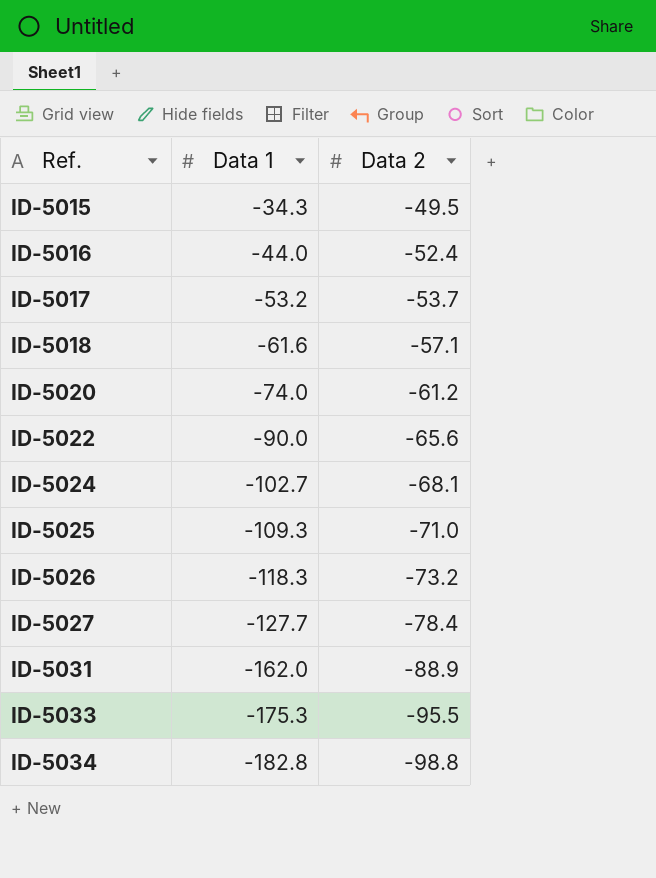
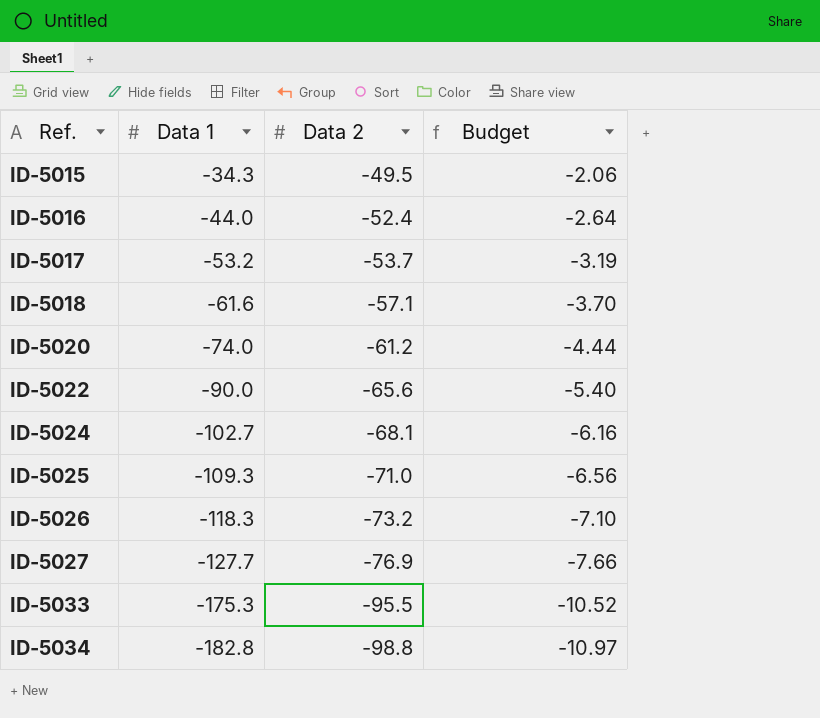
column Budget | formula: none -> [Data 1] * 0.06
row ID-5031: -162.0 | -88.9 -> none
ID-5027 | Data 2: -78.4 -> -76.9

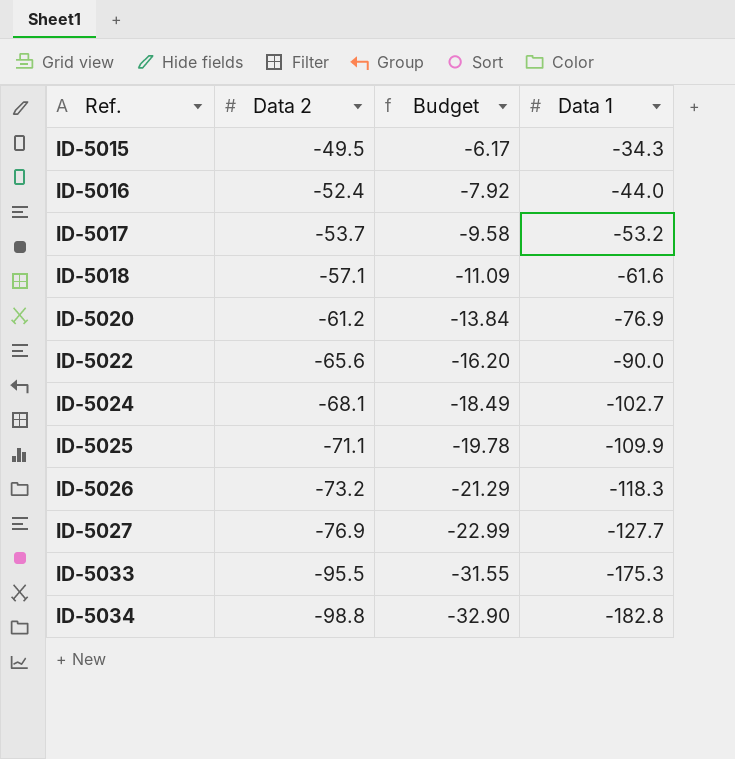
column Budget | formula: [Data 1] * 0.06 -> [Data 1] * 0.18
column Data 1 | position: 2 -> 4
ID-5020 | Data 1: -74.0 -> -76.9
ID-5025 | Data 2: -71.0 -> -71.1
ID-5025 | Data 1: -109.3 -> -109.9

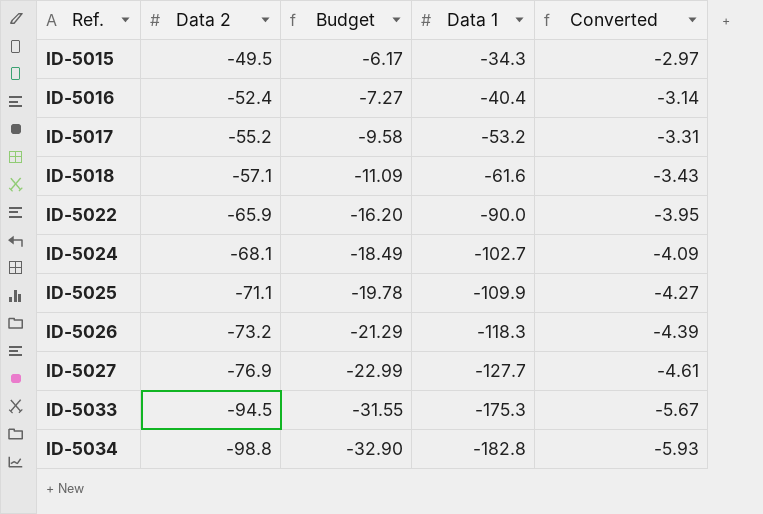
column Converted | formula: none -> [Data 2] * 0.06
row ID-5020: -61.2 | -13.84 | -76.9 -> none
ID-5016 | Budget: -7.92 -> -7.27
ID-5016 | Data 1: -44.0 -> -40.4
ID-5017 | Data 2: -53.7 -> -55.2
ID-5022 | Data 2: -65.6 -> -65.9
ID-5033 | Data 2: -95.5 -> -94.5

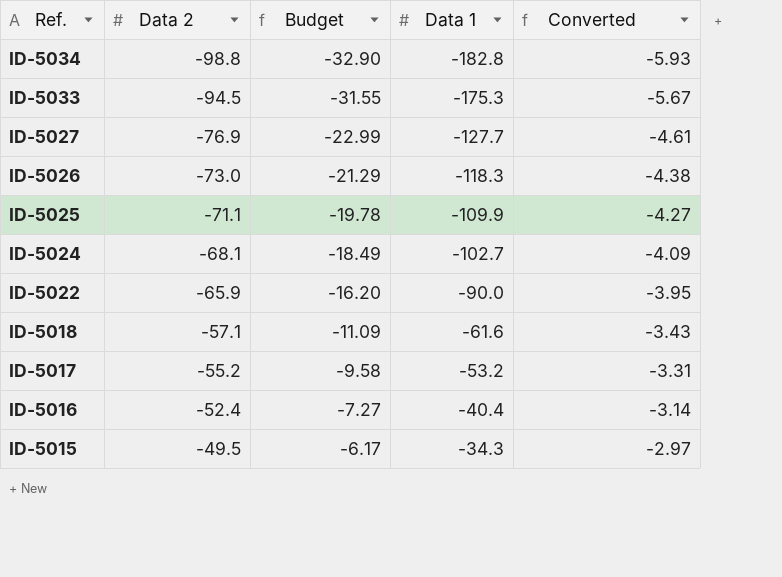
row order: Ref. ascending -> Ref. descending
ID-5026 | Data 2: -73.2 -> -73.0
ID-5026 | Converted: -4.39 -> -4.38

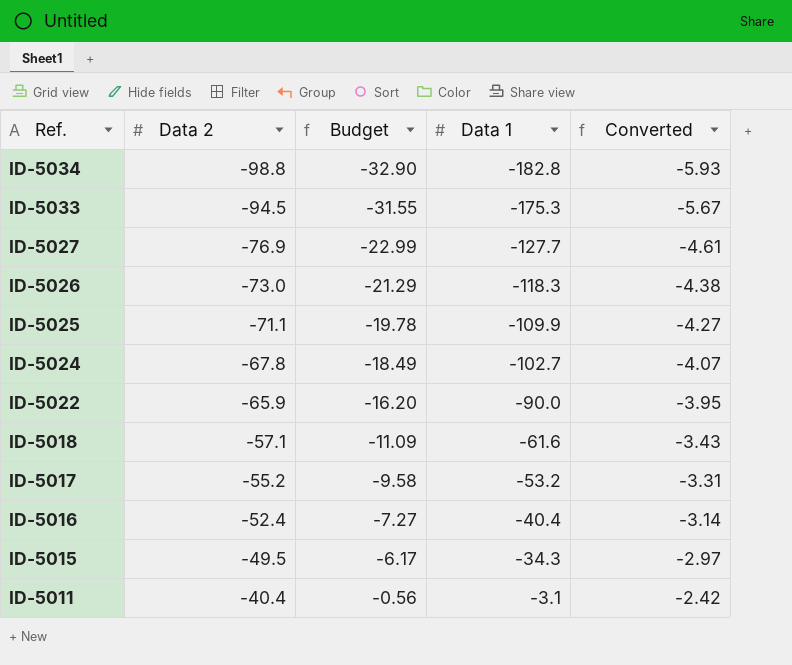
ID-5024 | Data 2: -68.1 -> -67.8
ID-5024 | Converted: -4.09 -> -4.07
row ID-5011: none -> -40.4 | -0.56 | -3.1 | -2.42

